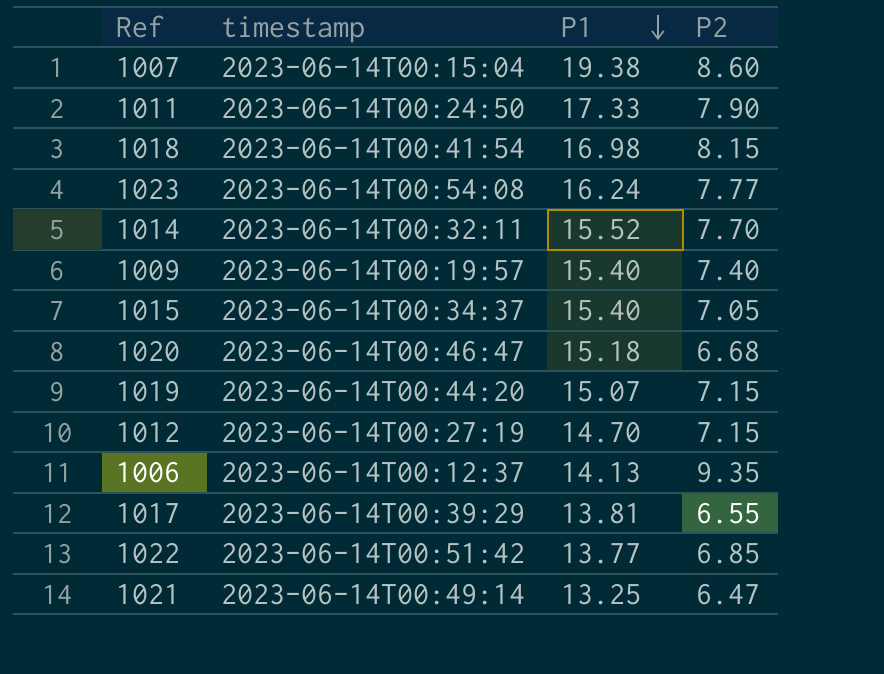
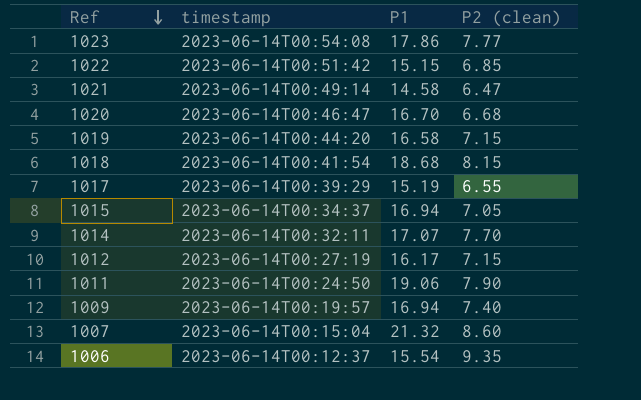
row order: P1 descending -> Ref descending
column name: P2 -> P2 (clean)
1023 | P1: 16.24 -> 17.86
1022 | P1: 13.77 -> 15.15
1021 | P1: 13.25 -> 14.58
1020 | P1: 15.18 -> 16.70
1019 | P1: 15.07 -> 16.58
1018 | P1: 16.98 -> 18.68
1017 | P1: 13.81 -> 15.19
1015 | P1: 15.40 -> 16.94
1014 | P1: 15.52 -> 17.07
1012 | P1: 14.70 -> 16.17
1011 | P1: 17.33 -> 19.06
1009 | P1: 15.40 -> 16.94
1007 | P1: 19.38 -> 21.32
1006 | P1: 14.13 -> 15.54

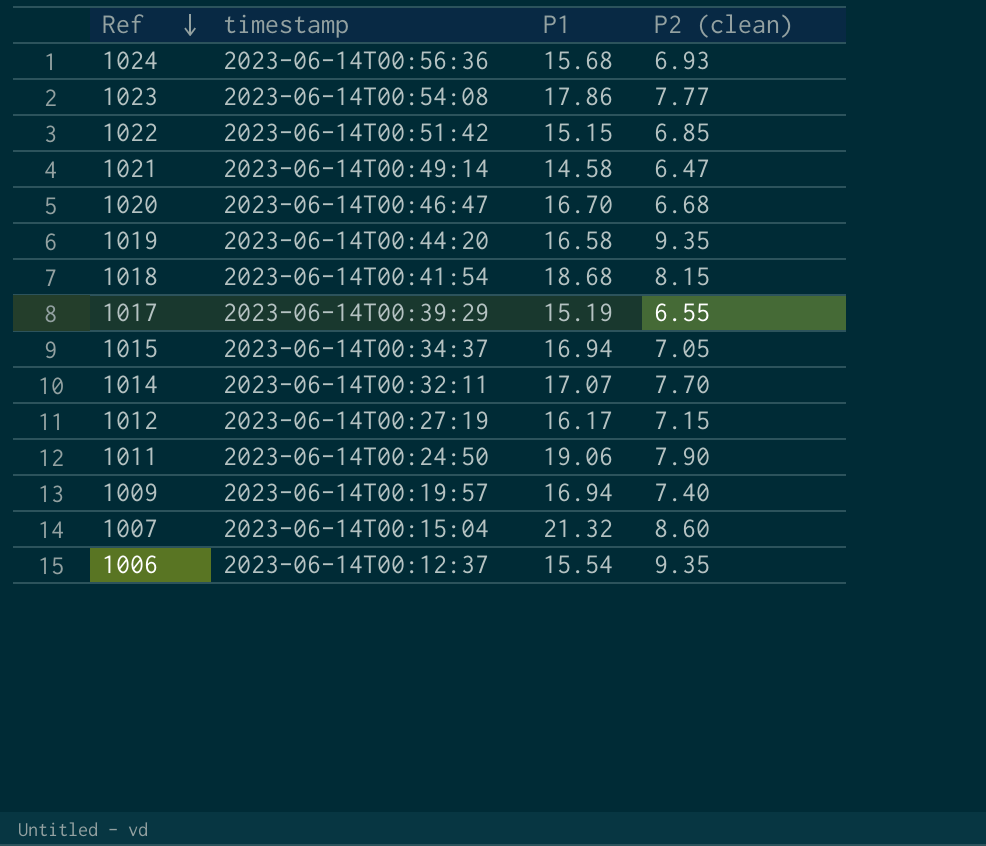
row 1024: none -> 2023-06-14T00:56:36 | 15.68 | 6.93
1019 | P2 (clean): 7.15 -> 9.35

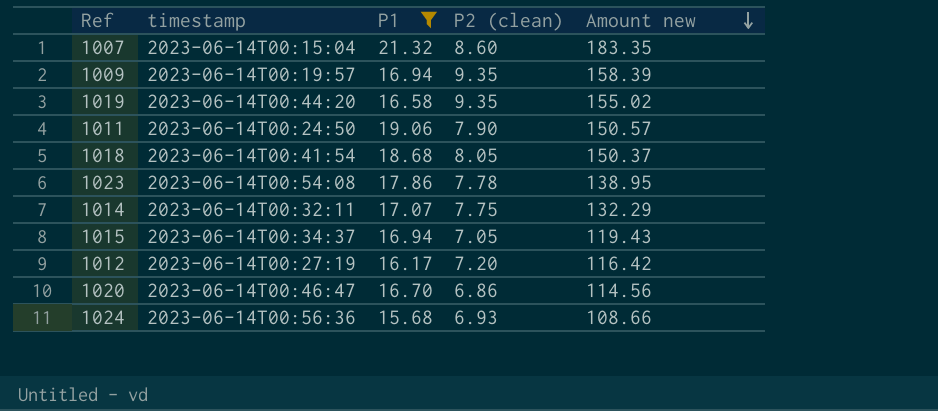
filter: none -> P1 >= 15.68
row order: Ref descending -> Amount new descending
column Amount new | formula: none -> [P1] * [P2 (clean)]
1009 | P2 (clean): 7.40 -> 9.35
1018 | P2 (clean): 8.15 -> 8.05
1023 | P2 (clean): 7.77 -> 7.78
1014 | P2 (clean): 7.70 -> 7.75
1012 | P2 (clean): 7.15 -> 7.20
1020 | P2 (clean): 6.68 -> 6.86

